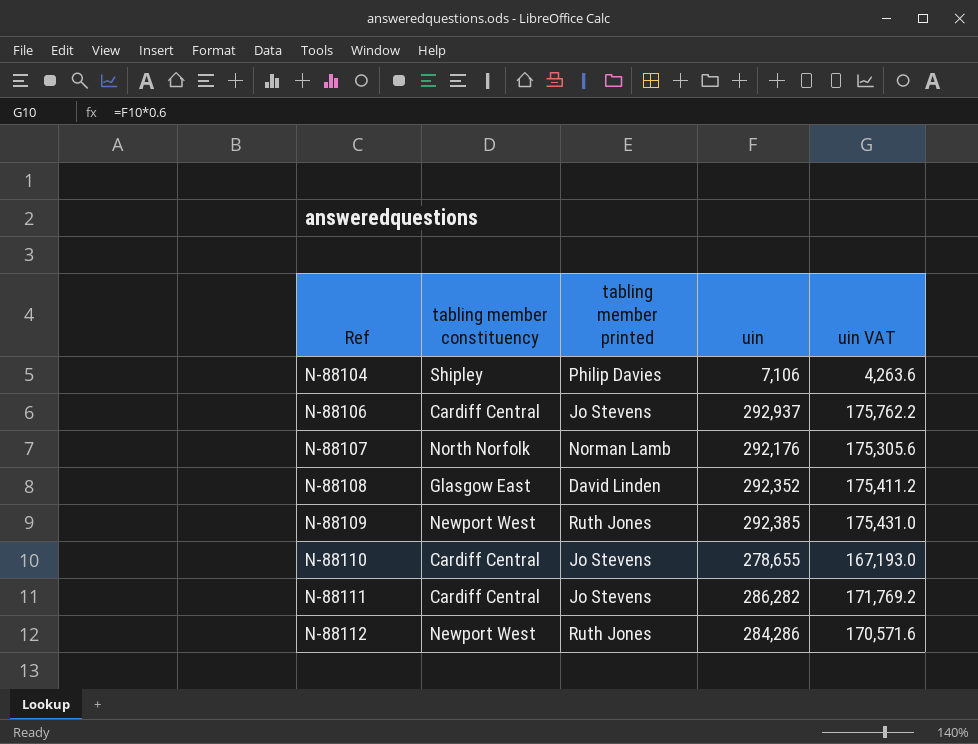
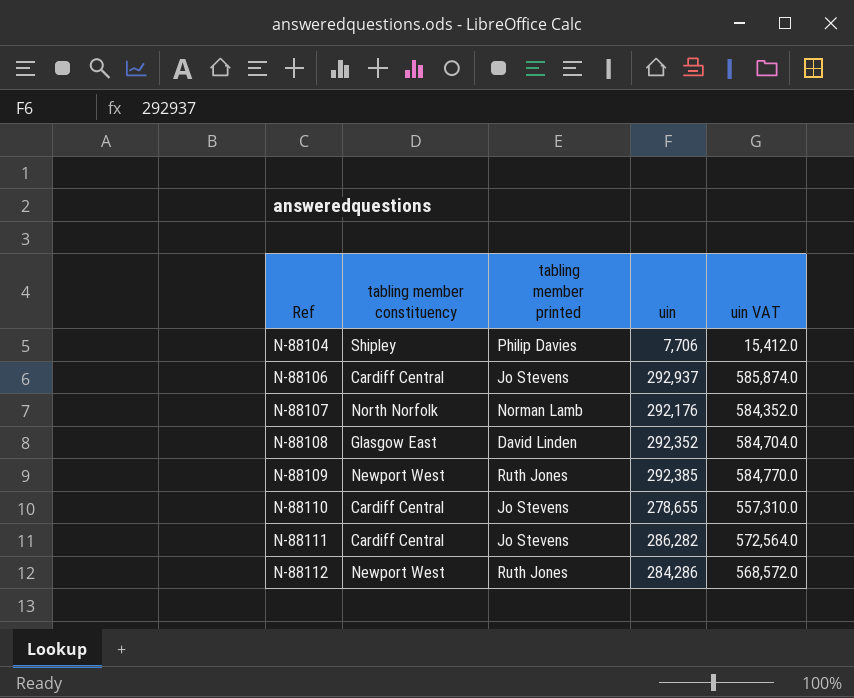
column uin VAT | formula: [uin] * 0.6 -> [uin] * 2
N-88104 | uin: 7,106 -> 7,706

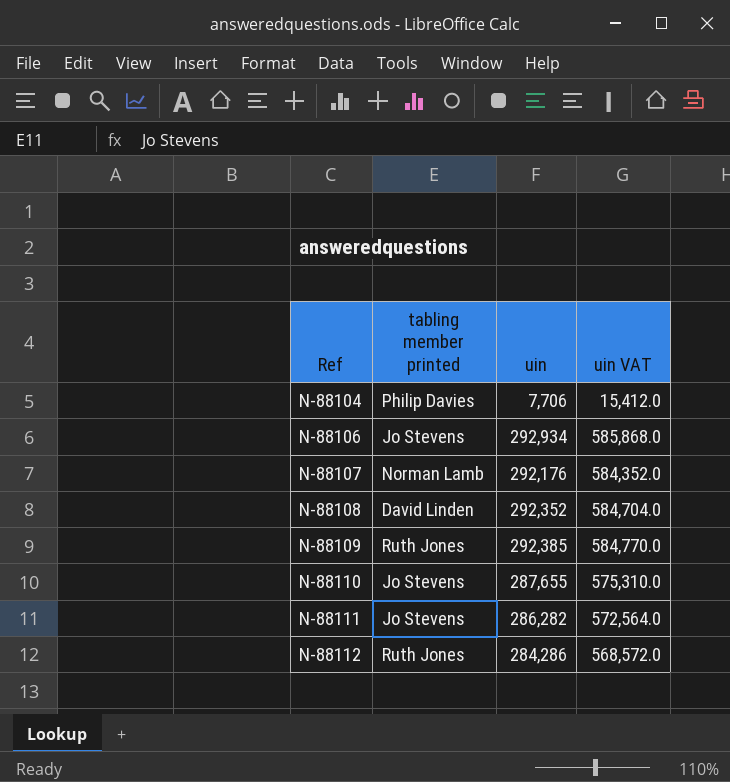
column tabling member constituency | position: 2 -> none
N-88106 | uin: 292,937 -> 292,934
N-88106 | uin VAT: 585,874.0 -> 585,868.0
N-88110 | uin: 278,655 -> 287,655
N-88110 | uin VAT: 557,310.0 -> 575,310.0

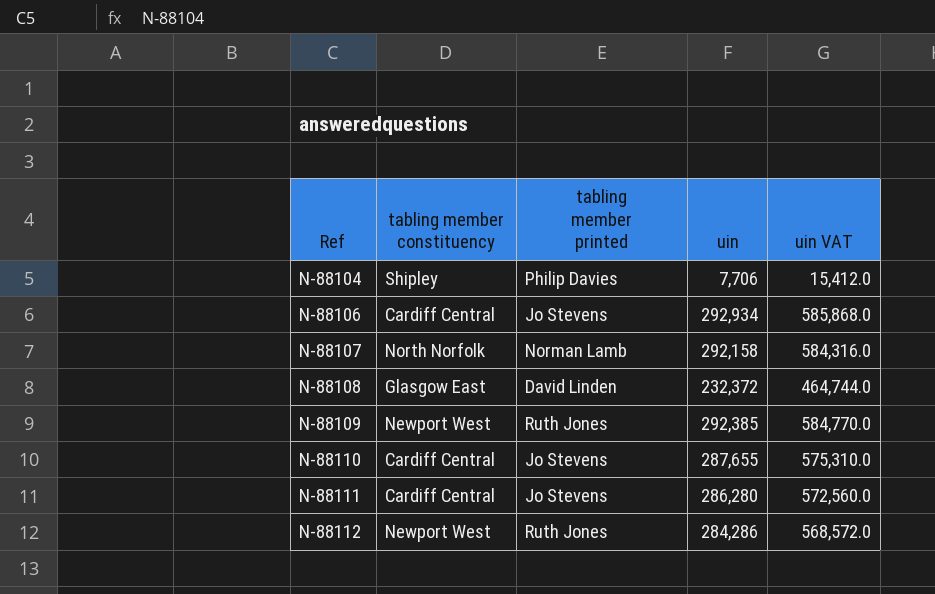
column tabling member constituency | position: none -> 2
N-88107 | uin: 292,176 -> 292,158
N-88107 | uin VAT: 584,352.0 -> 584,316.0
N-88108 | uin: 292,352 -> 232,372
N-88108 | uin VAT: 584,704.0 -> 464,744.0
N-88111 | uin: 286,282 -> 286,280
N-88111 | uin VAT: 572,564.0 -> 572,560.0

